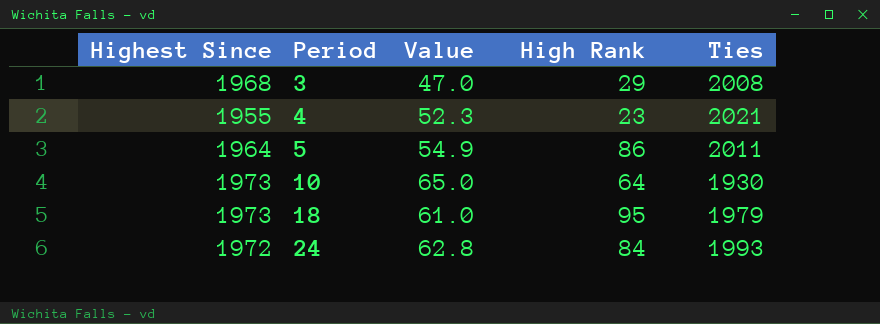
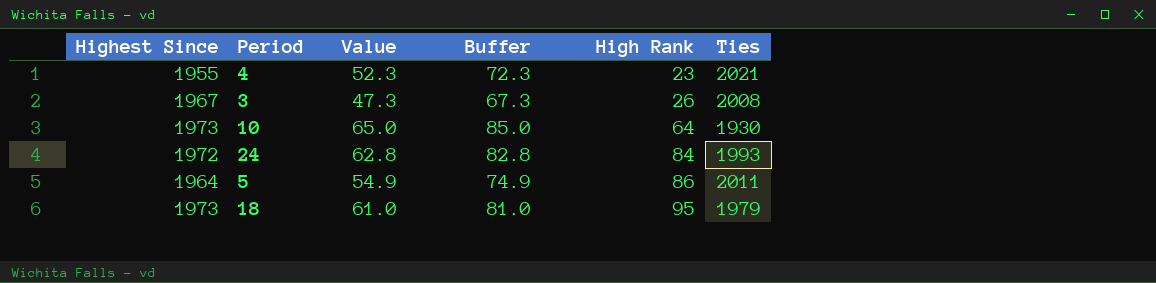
row order: Period ascending -> High Rank ascending
column Buffer | formula: none -> [Value] + 20
3 | Highest Since: 1968 -> 1967
3 | Value: 47.0 -> 47.3
3 | High Rank: 29 -> 26

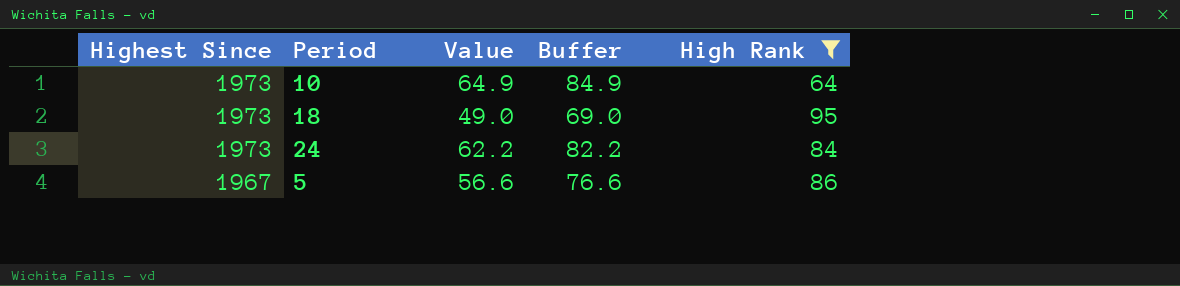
filter: none -> High Rank >= 64
row order: High Rank ascending -> Highest Since descending
column Ties | position: 6 -> none
10 | Value: 65.0 -> 64.9
10 | Buffer: 85.0 -> 84.9
18 | Value: 61.0 -> 49.0
18 | Buffer: 81.0 -> 69.0
24 | Highest Since: 1972 -> 1973
24 | Value: 62.8 -> 62.2
24 | Buffer: 82.8 -> 82.2
5 | Highest Since: 1964 -> 1967
5 | Value: 54.9 -> 56.6
5 | Buffer: 74.9 -> 76.6

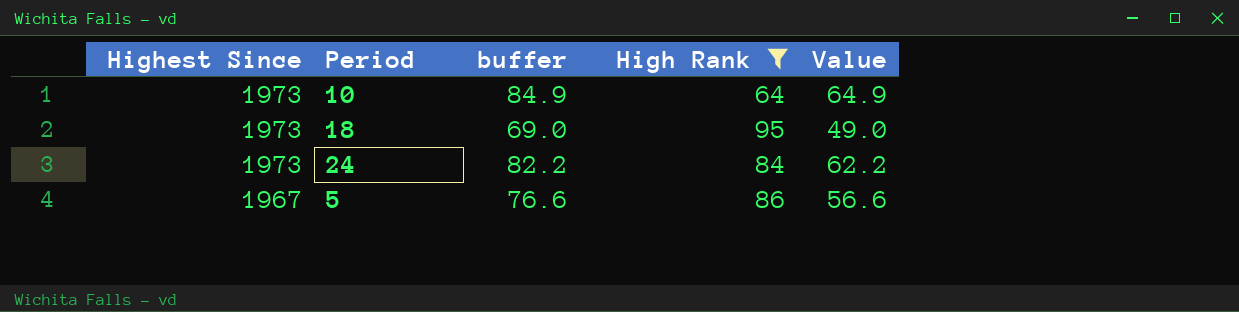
column name: Buffer -> buffer
column Value | position: 3 -> 5

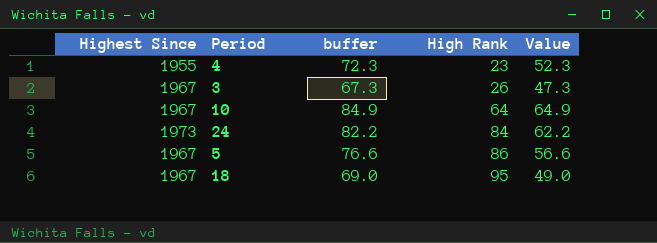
filter: High Rank >= 64 -> none
row order: Highest Since descending -> High Rank ascending
10 | Highest Since: 1973 -> 1967
18 | Highest Since: 1973 -> 1967

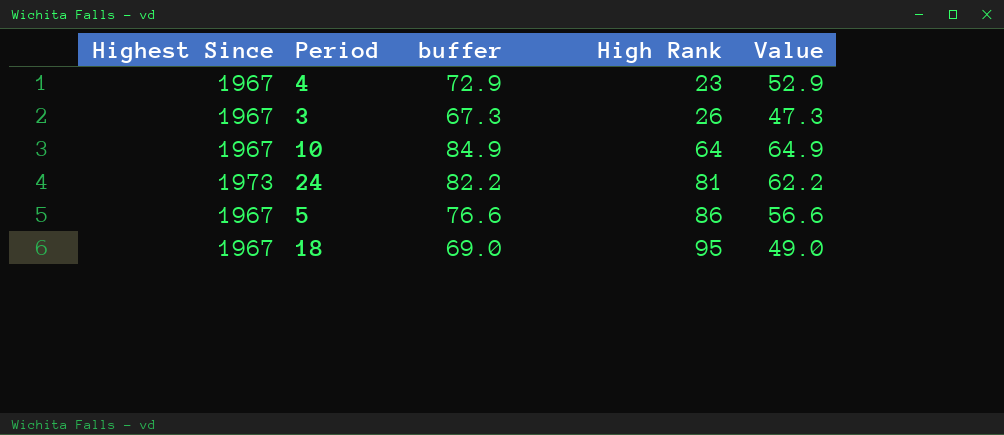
4 | Highest Since: 1955 -> 1967
4 | buffer: 72.3 -> 72.9
4 | Value: 52.3 -> 52.9
24 | High Rank: 84 -> 81

